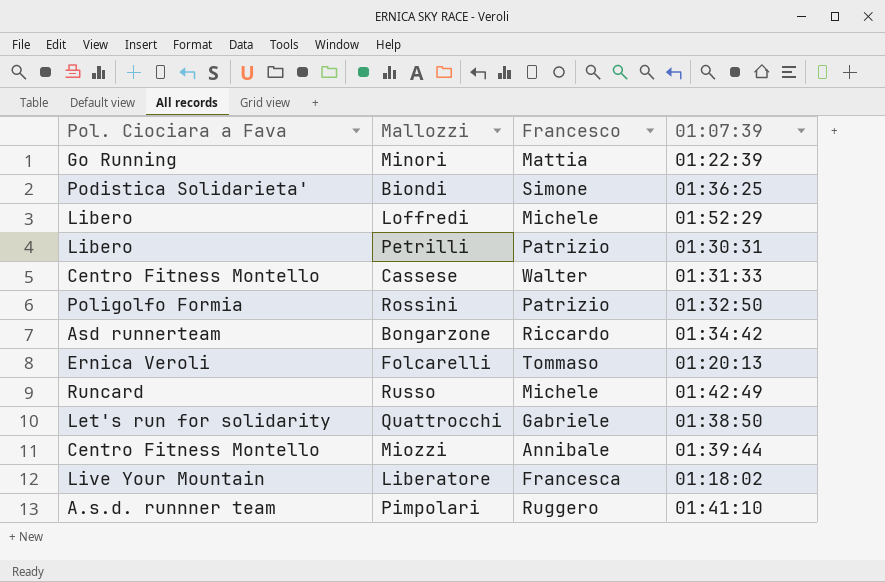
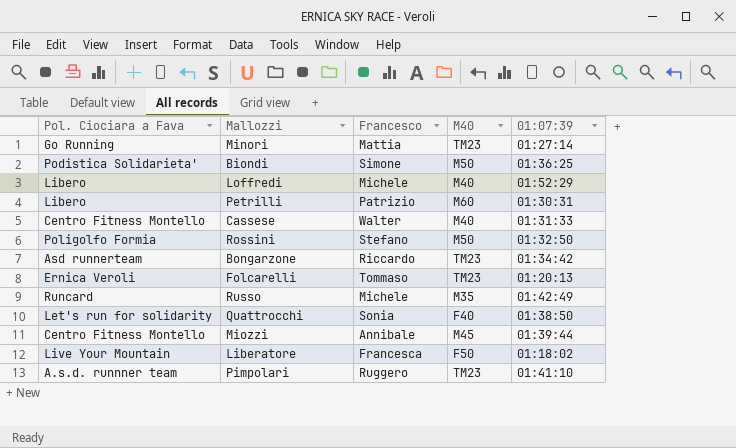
column M40 | position: none -> 4
Minori | 01:07:39: 01:22:39 -> 01:27:14
Rossini | Francesco: Patrizio -> Stefano
Quattrocchi | Francesco: Gabriele -> Sonia

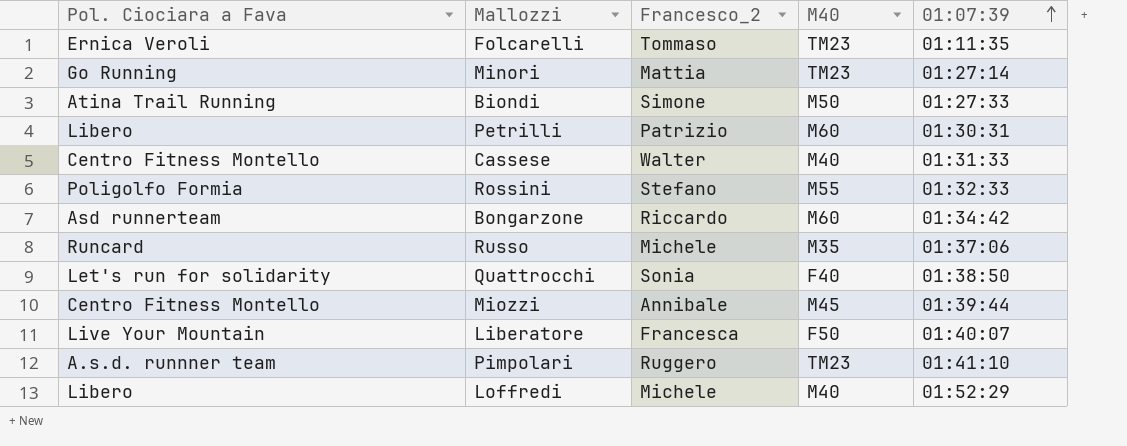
row order: none -> 01:07:39 ascending
column name: Francesco -> Francesco_2
Folcarelli | 01:07:39: 01:20:13 -> 01:11:35
Biondi | Pol. Ciociara a Fava: Podistica Solidarieta' -> Atina Trail Running
Biondi | 01:07:39: 01:36:25 -> 01:27:33
Rossini | M40: M50 -> M55
Rossini | 01:07:39: 01:32:50 -> 01:32:33
Bongarzone | M40: TM23 -> M60
Russo | 01:07:39: 01:42:49 -> 01:37:06
Liberatore | 01:07:39: 01:18:02 -> 01:40:07

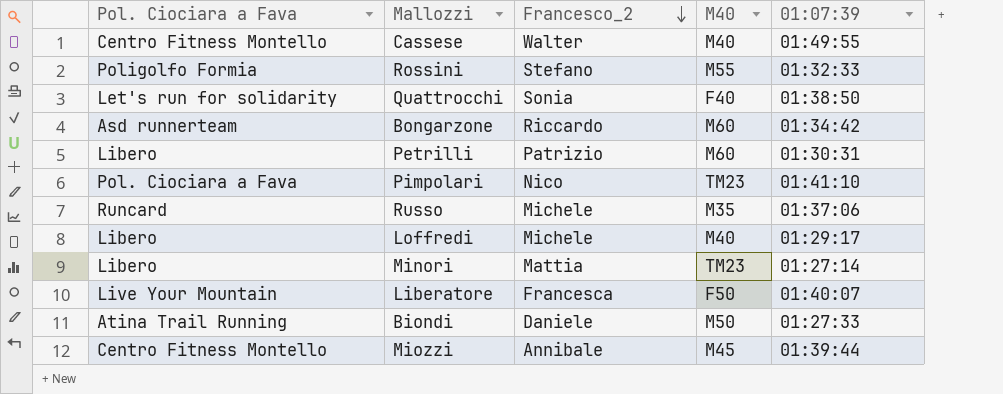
row order: 01:07:39 ascending -> Francesco_2 descending
row Folcarelli: Ernica Veroli | Tommaso | TM23 | 01:11:35 -> none
Cassese | 01:07:39: 01:31:33 -> 01:49:55
Pimpolari | Pol. Ciociara a Fava: A.s.d. runnner team -> Pol. Ciociara a Fava
Pimpolari | Francesco_2: Ruggero -> Nico
Loffredi | 01:07:39: 01:52:29 -> 01:29:17
Minori | Pol. Ciociara a Fava: Go Running -> Libero
Biondi | Francesco_2: Simone -> Daniele

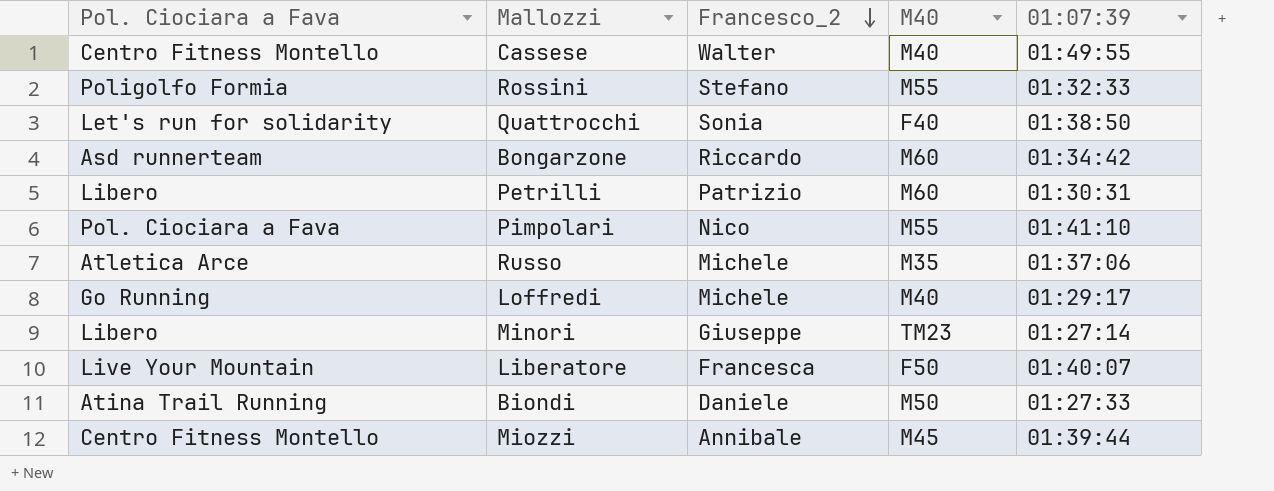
Pimpolari | M40: TM23 -> M55
Russo | Pol. Ciociara a Fava: Runcard -> Atletica Arce
Loffredi | Pol. Ciociara a Fava: Libero -> Go Running
Minori | Francesco_2: Mattia -> Giuseppe

